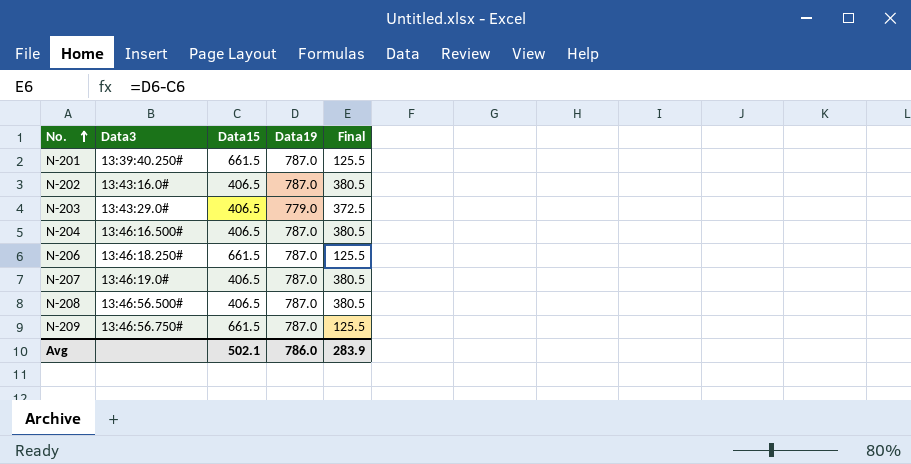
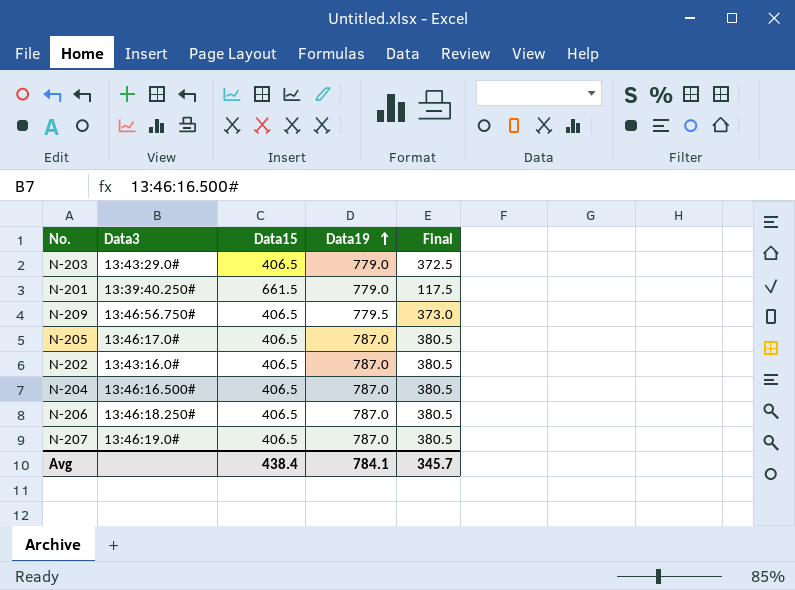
row order: No. ascending -> Data19 ascending
row N-208: 13:46:56.500# | 406.5 | 787.0 | 380.5 -> none
N-201 | Data19: 787.0 -> 779.0
N-201 | Final: 125.5 -> 117.5
N-209 | Data15: 661.5 -> 406.5
N-209 | Data19: 787.0 -> 779.5
N-209 | Final: 125.5 -> 373.0
row N-205: none -> 13:46:17.0# | 406.5 | 787.0 | 380.5
N-206 | Data15: 661.5 -> 406.5
N-206 | Final: 125.5 -> 380.5
Avg | Data15: 502.1 -> 438.4
Avg | Data19: 786.0 -> 784.1
Avg | Final: 283.9 -> 345.7

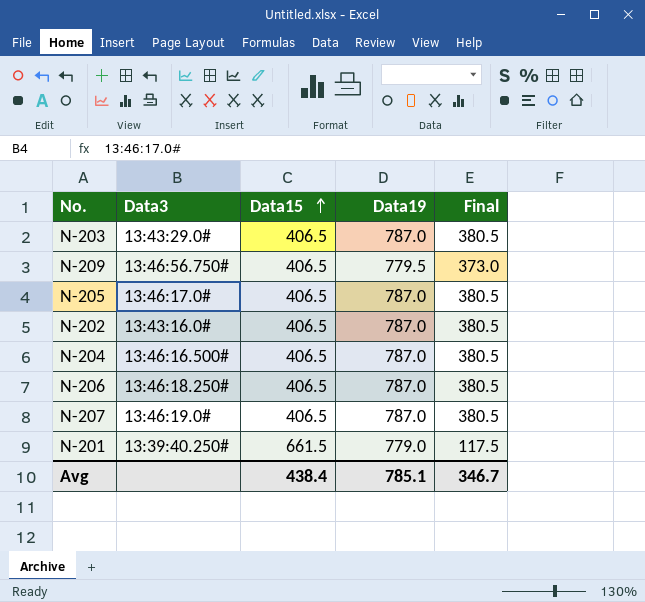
row order: Data19 ascending -> Data15 ascending
N-203 | Data19: 779.0 -> 787.0
N-203 | Final: 372.5 -> 380.5
Avg | Data19: 784.1 -> 785.1
Avg | Final: 345.7 -> 346.7

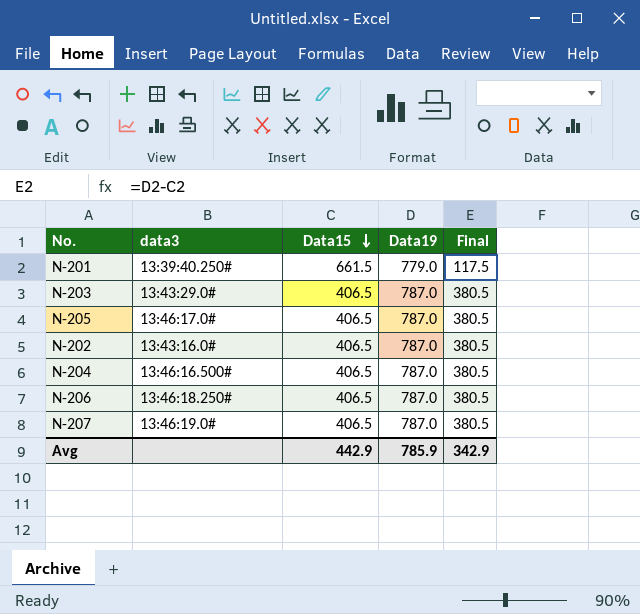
row order: Data15 ascending -> Data15 descending
column name: Data3 -> data3
row N-209: 13:46:56.750# | 406.5 | 779.5 | 373.0 -> none
Avg | Data15: 438.4 -> 442.9
Avg | Data19: 785.1 -> 785.9
Avg | Final: 346.7 -> 342.9

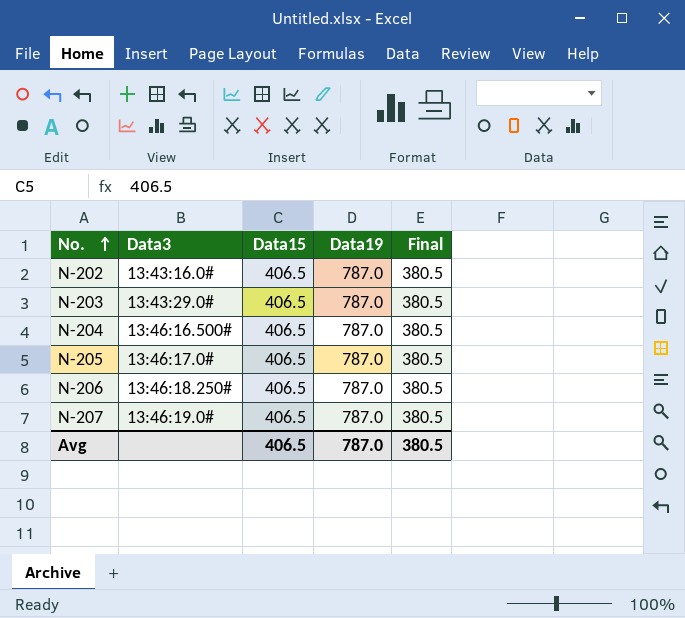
row order: Data15 descending -> No. ascending
column name: data3 -> Data3
row N-201: 13:39:40.250# | 661.5 | 779.0 | 117.5 -> none
Avg | Data15: 442.9 -> 406.5
Avg | Data19: 785.9 -> 787.0
Avg | Final: 342.9 -> 380.5

